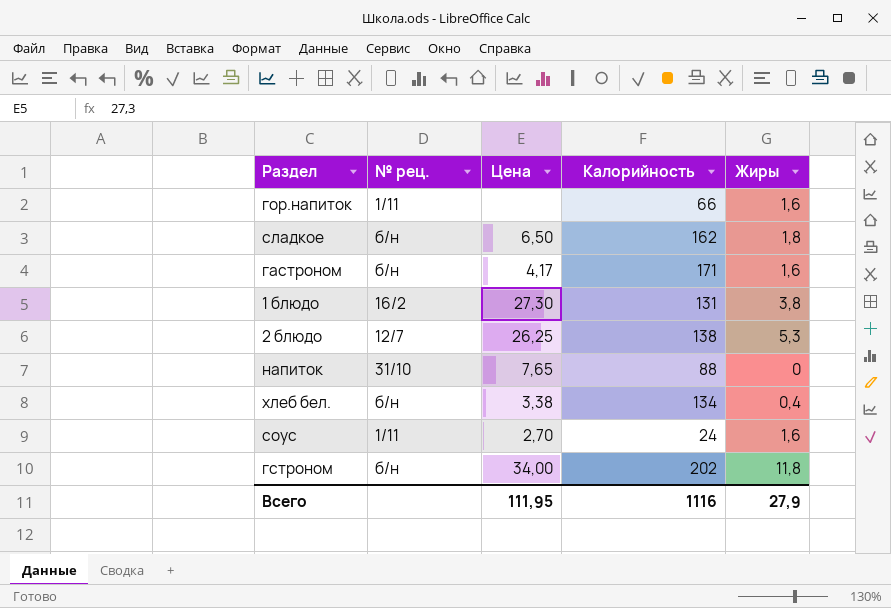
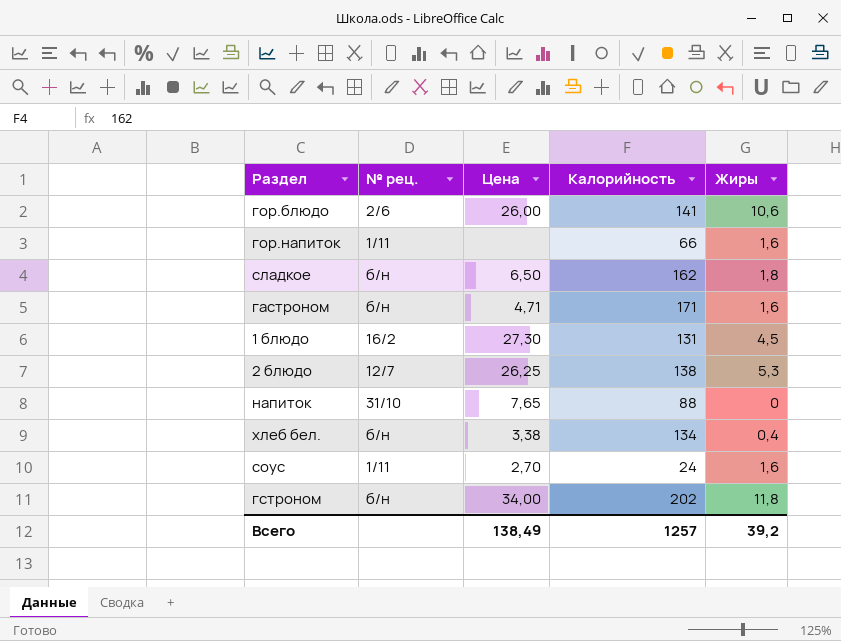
row гор.блюдо: none -> 2/6 | 26,00 | 141 | 10,6
гастроном | Цена: 4,17 -> 4,71
1 блюдо | Жиры: 3,8 -> 4,5
Всего | Цена: 111,95 -> 138,49
Всего | Калорийность: 1116 -> 1257
Всего | Жиры: 27,9 -> 39,2

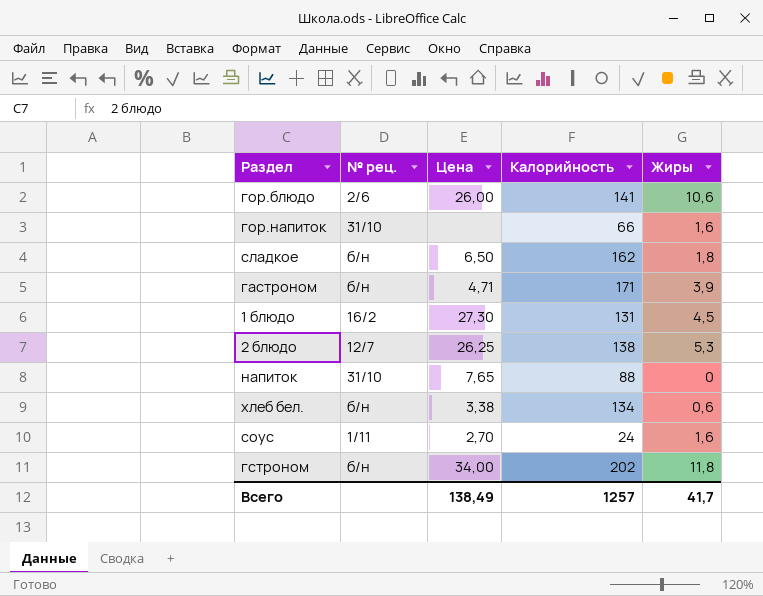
гор.напиток | № рец.: 1/11 -> 31/10
гастроном | Жиры: 1,6 -> 3,9
хлеб бел. | Жиры: 0,4 -> 0,6
Всего | Жиры: 39,2 -> 41,7

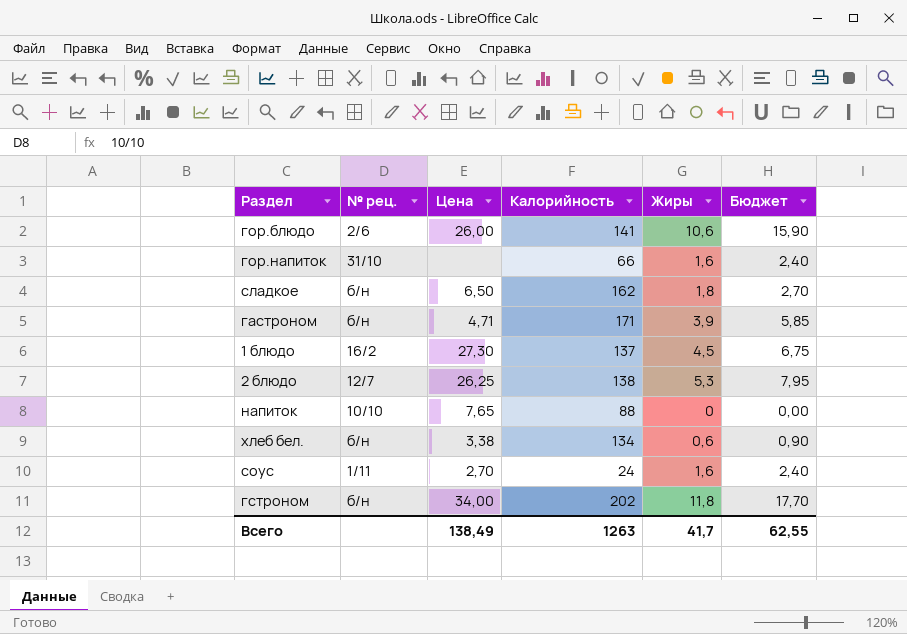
column Бюджет | formula: none -> [Жиры] * 1,5
1 блюдо | Калорийность: 131 -> 137
напиток | № рец.: 31/10 -> 10/10
Всего | Калорийность: 1257 -> 1263

